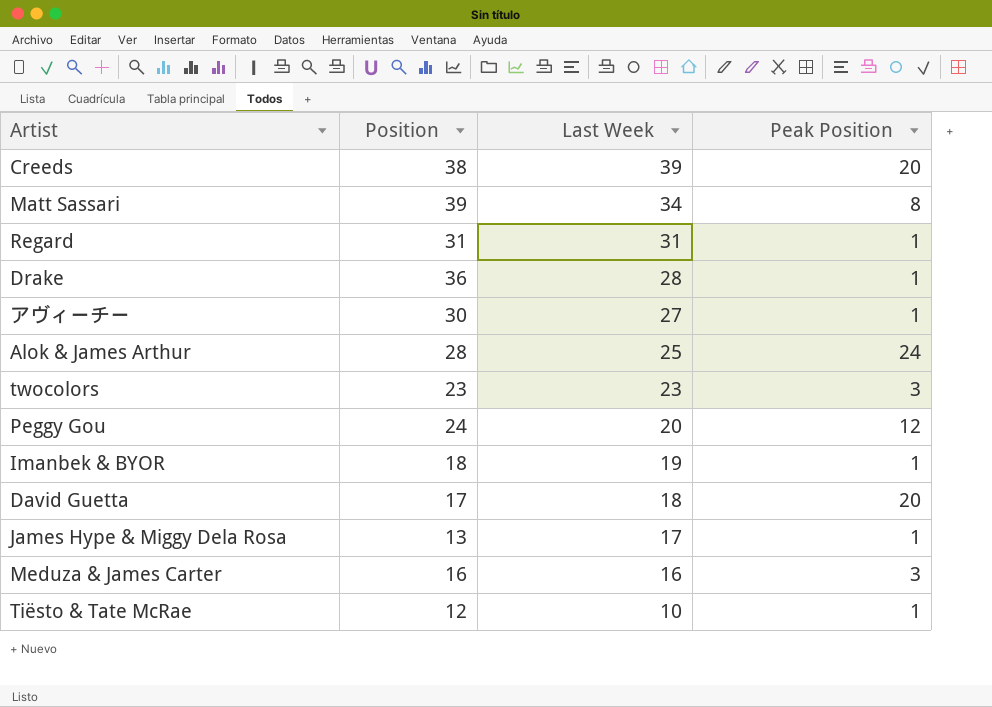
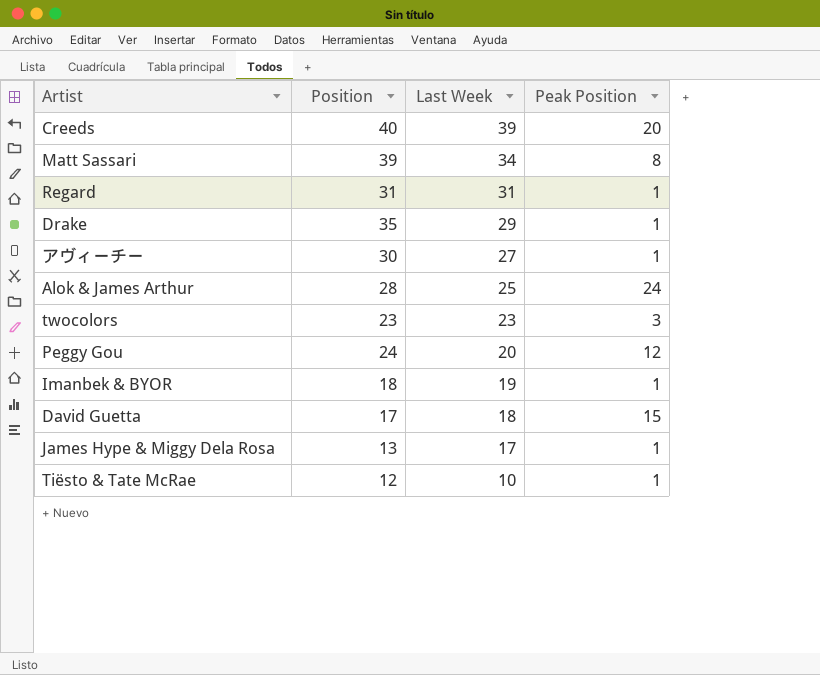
row Meduza & James Carter: 16 | 16 | 3 -> none
Creeds | Position: 38 -> 40
Drake | Position: 36 -> 35
Drake | Last Week: 28 -> 29
David Guetta | Peak Position: 20 -> 15

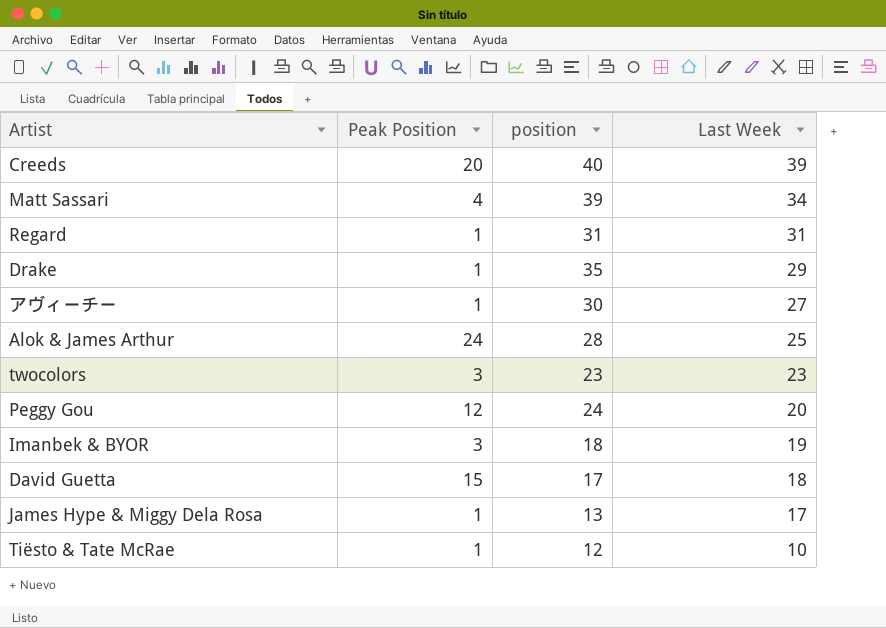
column Peak Position | position: 4 -> 2
column name: Position -> position
Matt Sassari | Peak Position: 8 -> 4
Imanbek & BYOR | Peak Position: 1 -> 3

